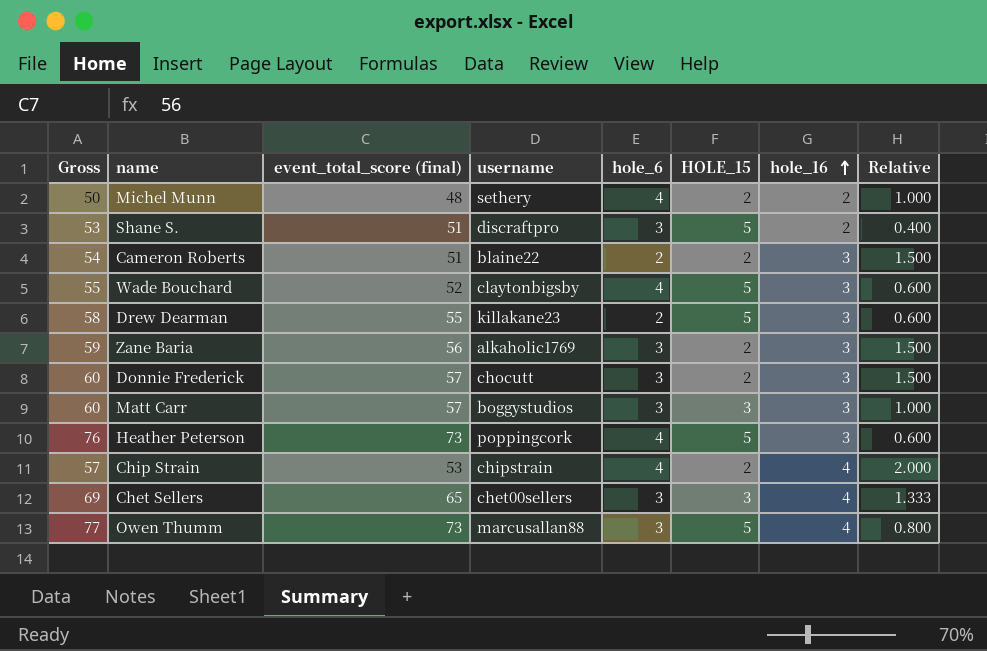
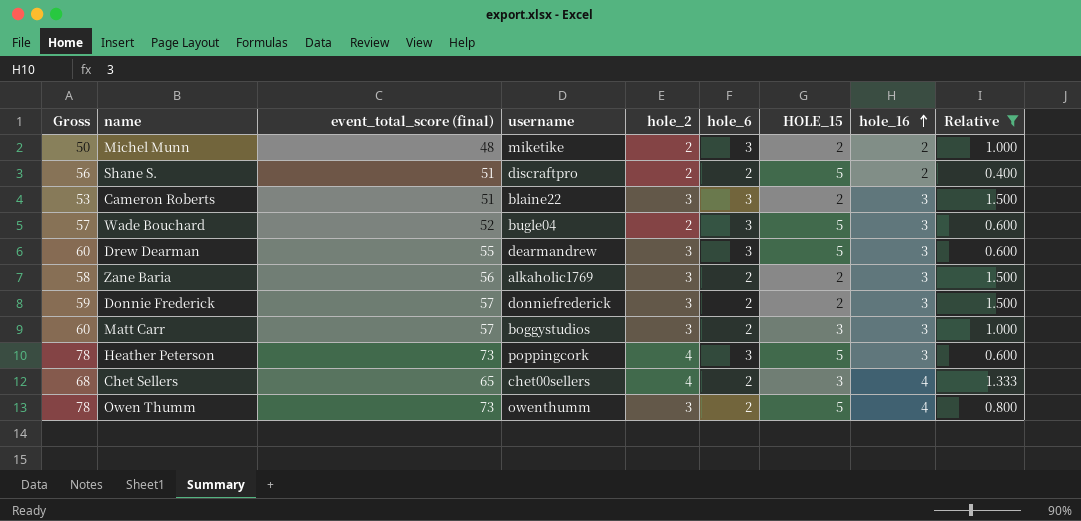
filter: none -> Relative != 2.000
column Gross | formula: [event_total_score (final)] + [hole_16] -> [event_total_score (final)] + [HOLE_15]
column hole_2 | position: none -> 5
Michel Munn | username: sethery -> miketike
Michel Munn | hole_6: 4 -> 3
Shane S. | hole_6: 3 -> 2
Cameron Roberts | hole_6: 2 -> 3
Wade Bouchard | username: claytonbigsby -> bugle04
Wade Bouchard | hole_6: 4 -> 3
Drew Dearman | username: killakane23 -> dearmandrew
Drew Dearman | hole_6: 2 -> 3
Zane Baria | hole_6: 3 -> 2
Donnie Frederick | username: chocutt -> donniefrederick
Donnie Frederick | hole_6: 3 -> 2
Matt Carr | hole_6: 3 -> 2
Heather Peterson | hole_6: 4 -> 3
Chet Sellers | hole_6: 3 -> 2
Owen Thumm | username: marcusallan88 -> owenthumm
Owen Thumm | hole_6: 3 -> 2

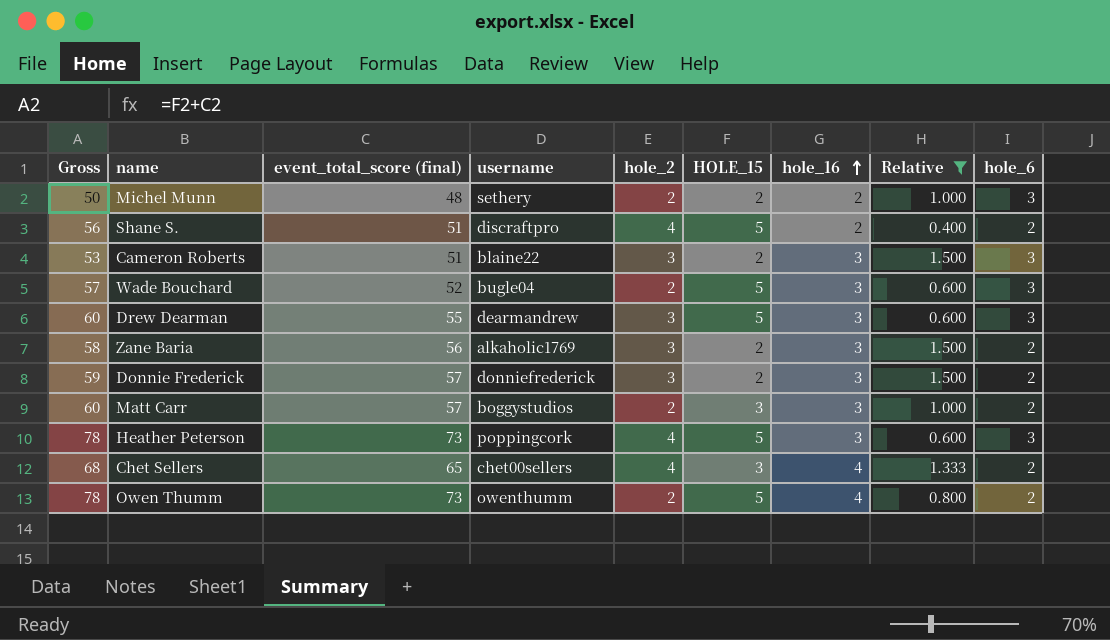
column hole_6 | position: 6 -> 9
Michel Munn | username: miketike -> sethery
Shane S. | hole_2: 2 -> 4
Matt Carr | hole_2: 3 -> 2
Owen Thumm | hole_2: 3 -> 2

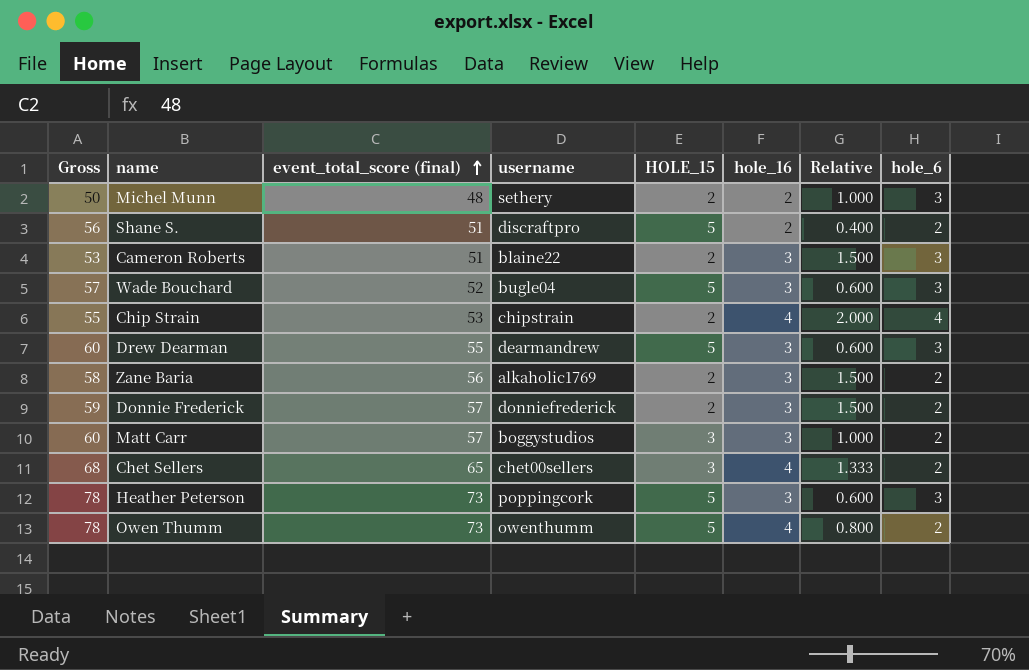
filter: Relative != 2.000 -> none
row order: hole_16 ascending -> event_total_score (final) ascending
column hole_2 | position: 5 -> none

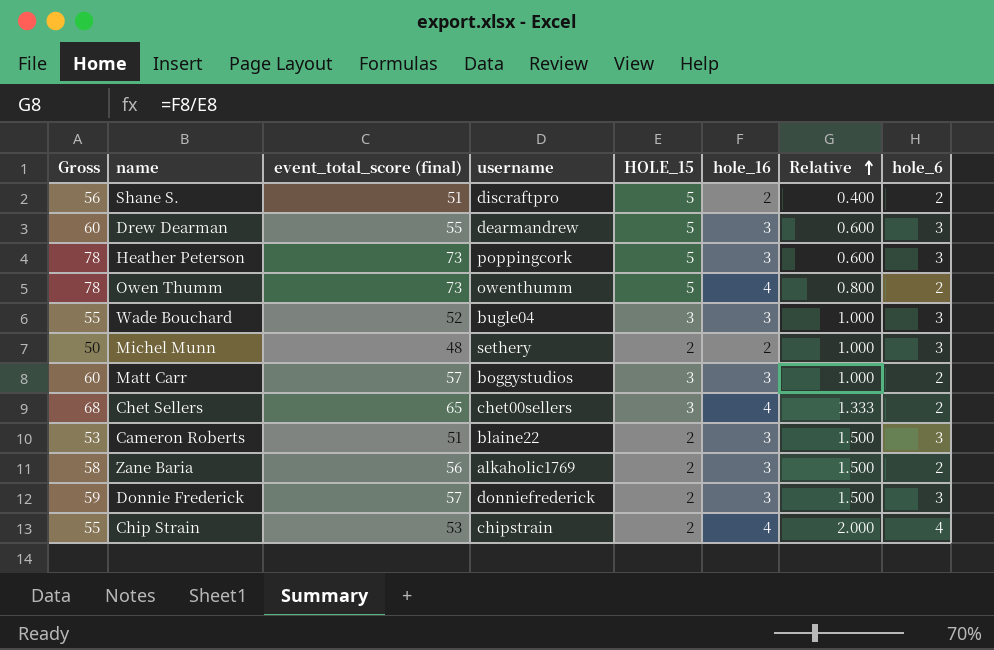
row order: event_total_score (final) ascending -> Relative ascending
Wade Bouchard | Gross: 57 -> 55
Wade Bouchard | HOLE_15: 5 -> 3
Wade Bouchard | Relative: 0.600 -> 1.000
Donnie Frederick | hole_6: 2 -> 3

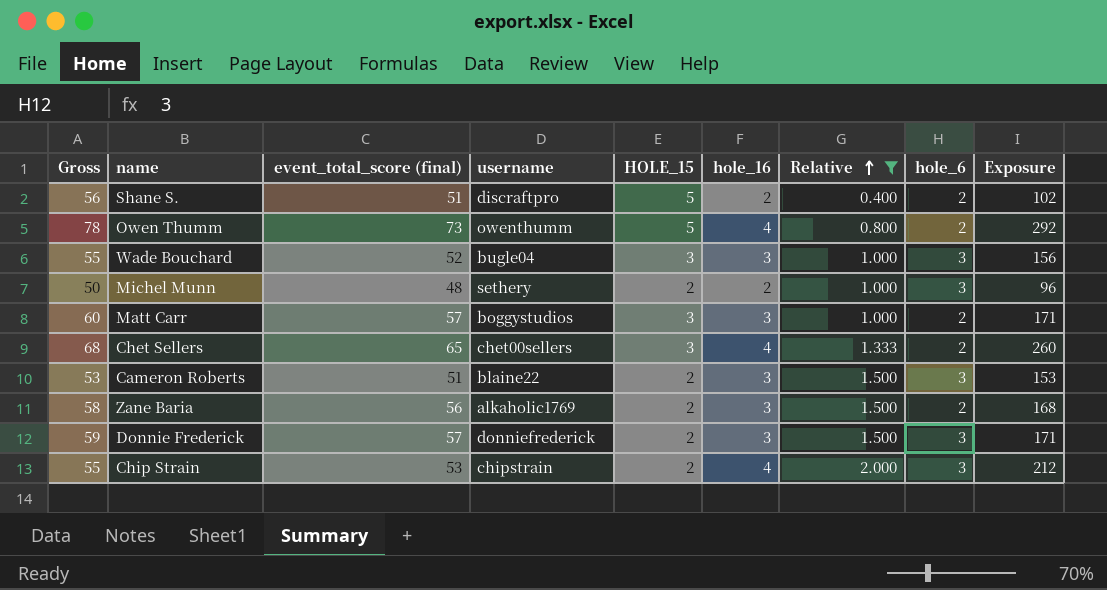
filter: none -> Relative != 0.600
column Exposure | formula: none -> [event_total_score (final)] * [hole_16]
Chip Strain | hole_6: 4 -> 3

